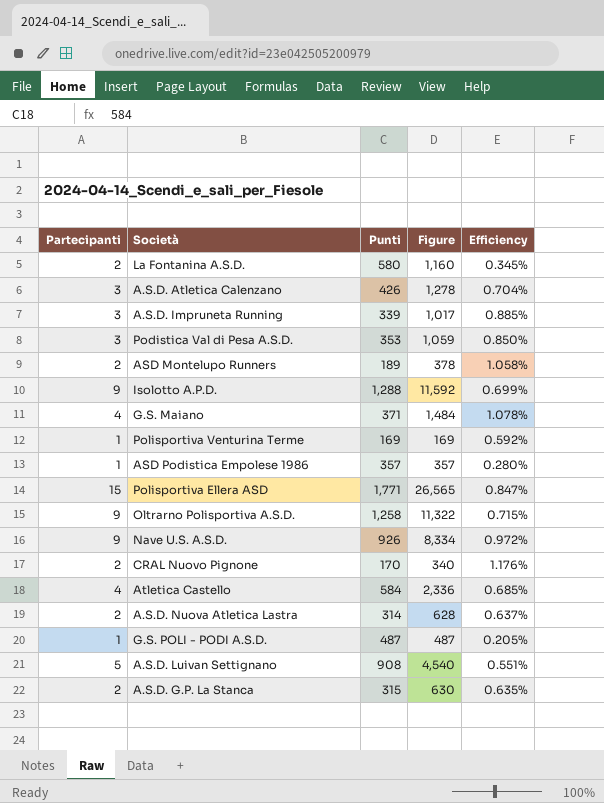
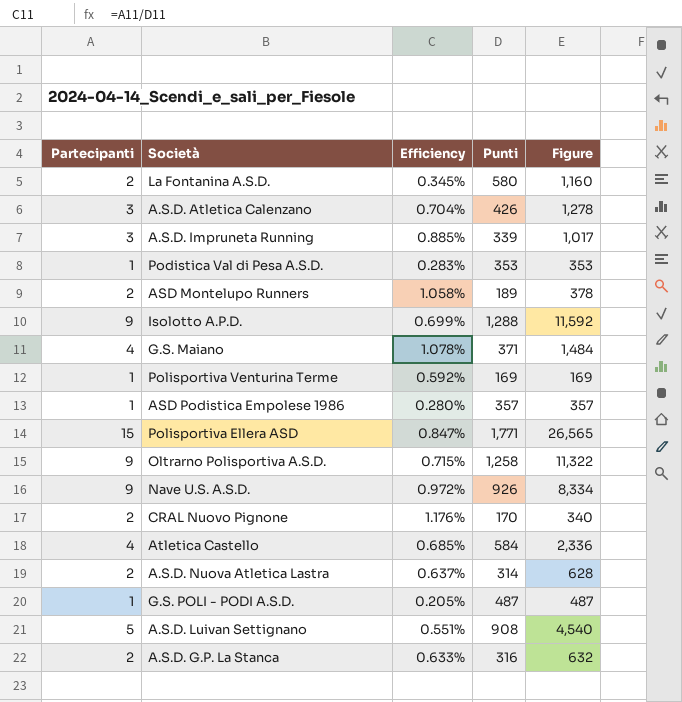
column Efficiency | position: 5 -> 3
Podistica Val di Pesa A.S.D. | Partecipanti: 3 -> 1
Podistica Val di Pesa A.S.D. | Efficiency: 0.850% -> 0.283%
Podistica Val di Pesa A.S.D. | Figure: 1,059 -> 353
A.S.D. G.P. La Stanca | Efficiency: 0.635% -> 0.633%
A.S.D. G.P. La Stanca | Punti: 315 -> 316
A.S.D. G.P. La Stanca | Figure: 630 -> 632

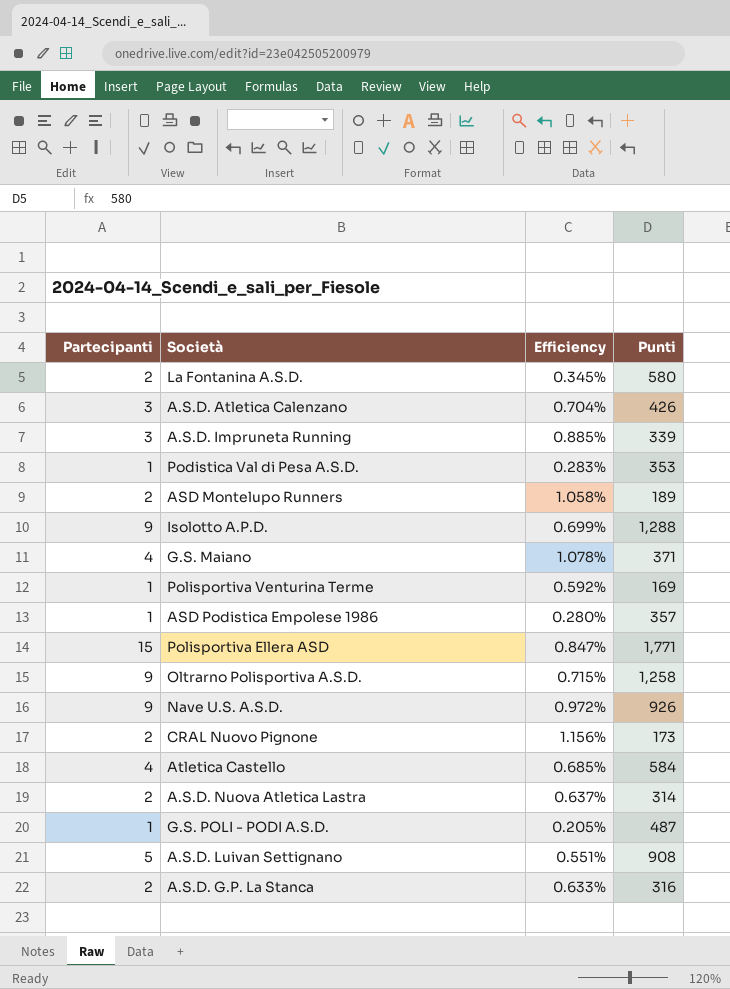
column Figure | formula: [Partecipanti] * [Punti] -> none
CRAL Nuovo Pignone | Efficiency: 1.176% -> 1.156%
CRAL Nuovo Pignone | Punti: 170 -> 173

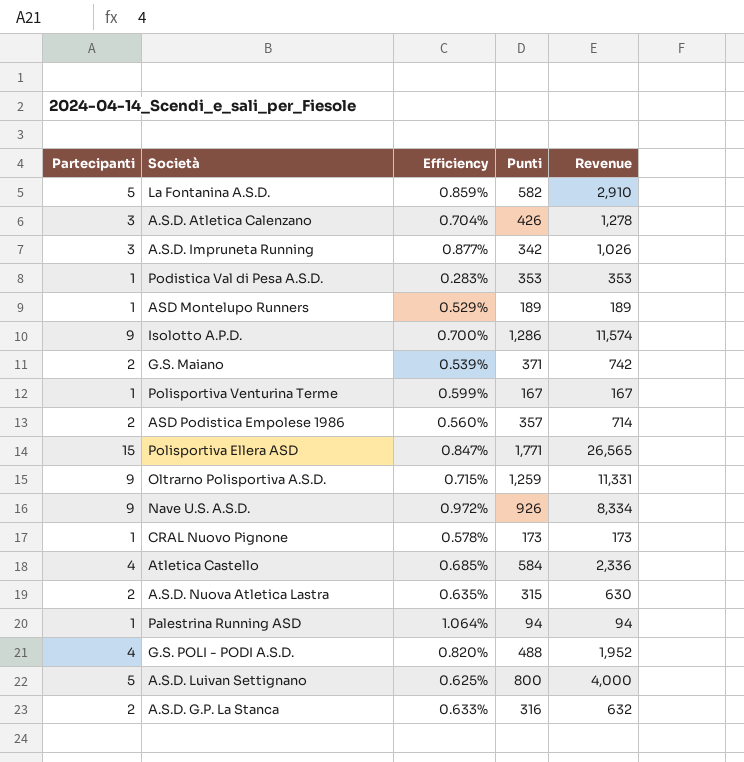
column Revenue | formula: none -> [Partecipanti] * [Punti]
La Fontanina A.S.D. | Partecipanti: 2 -> 5
La Fontanina A.S.D. | Efficiency: 0.345% -> 0.859%
La Fontanina A.S.D. | Punti: 580 -> 582
A.S.D. Impruneta Running | Efficiency: 0.885% -> 0.877%
A.S.D. Impruneta Running | Punti: 339 -> 342
ASD Montelupo Runners | Partecipanti: 2 -> 1
ASD Montelupo Runners | Efficiency: 1.058% -> 0.529%
Isolotto A.P.D. | Efficiency: 0.699% -> 0.700%
Isolotto A.P.D. | Punti: 1,288 -> 1,286
G.S. Maiano | Partecipanti: 4 -> 2
G.S. Maiano | Efficiency: 1.078% -> 0.539%
Polisportiva Venturina Terme | Efficiency: 0.592% -> 0.599%
Polisportiva Venturina Terme | Punti: 169 -> 167
ASD Podistica Empolese 1986 | Partecipanti: 1 -> 2
ASD Podistica Empolese 1986 | Efficiency: 0.280% -> 0.560%
Oltrarno Polisportiva A.S.D. | Punti: 1,258 -> 1,259
CRAL Nuovo Pignone | Partecipanti: 2 -> 1
CRAL Nuovo Pignone | Efficiency: 1.156% -> 0.578%
A.S.D. Nuova Atletica Lastra | Efficiency: 0.637% -> 0.635%
A.S.D. Nuova Atletica Lastra | Punti: 314 -> 315
row Palestrina Running ASD: none -> 1 | 1.064% | 94 | 94
G.S. POLI - PODI A.S.D. | Partecipanti: 1 -> 4
G.S. POLI - PODI A.S.D. | Efficiency: 0.205% -> 0.820%
G.S. POLI - PODI A.S.D. | Punti: 487 -> 488
A.S.D. Luivan Settignano | Efficiency: 0.551% -> 0.625%
A.S.D. Luivan Settignano | Punti: 908 -> 800

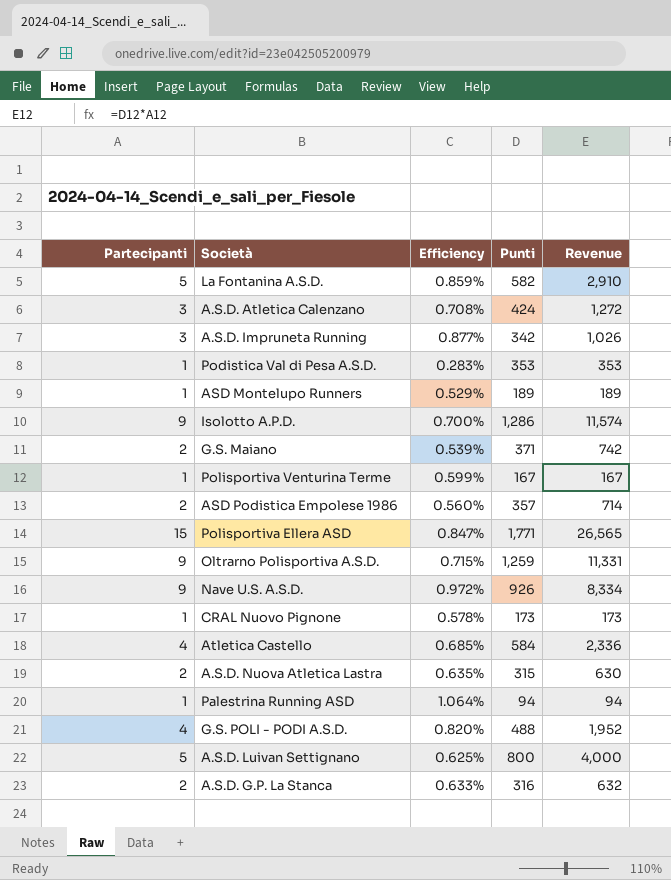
A.S.D. Atletica Calenzano | Efficiency: 0.704% -> 0.708%
A.S.D. Atletica Calenzano | Punti: 426 -> 424
A.S.D. Atletica Calenzano | Revenue: 1,278 -> 1,272

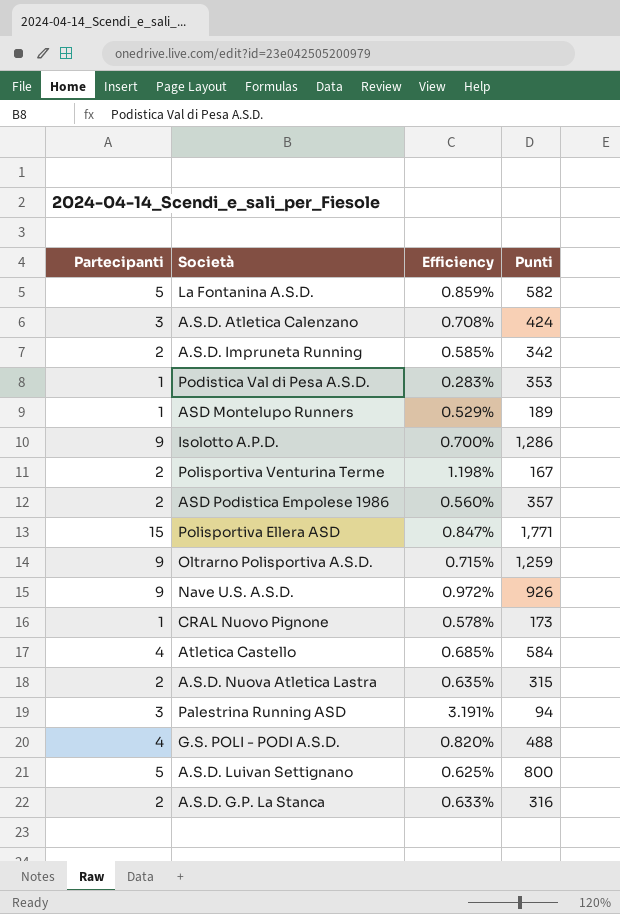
column Revenue | formula: [Partecipanti] * [Punti] -> none
row G.S. Maiano: 2 | 0.539% | 371 | 742 -> none
A.S.D. Impruneta Running | Partecipanti: 3 -> 2
A.S.D. Impruneta Running | Efficiency: 0.877% -> 0.585%
Polisportiva Venturina Terme | Partecipanti: 1 -> 2
Polisportiva Venturina Terme | Efficiency: 0.599% -> 1.198%
Palestrina Running ASD | Partecipanti: 1 -> 3
Palestrina Running ASD | Efficiency: 1.064% -> 3.191%

